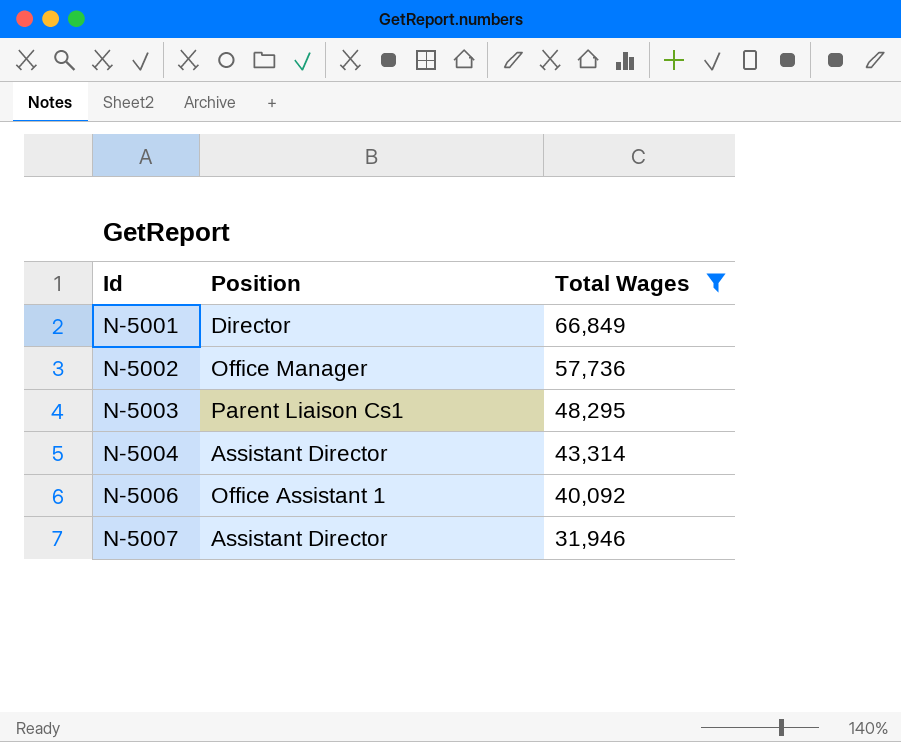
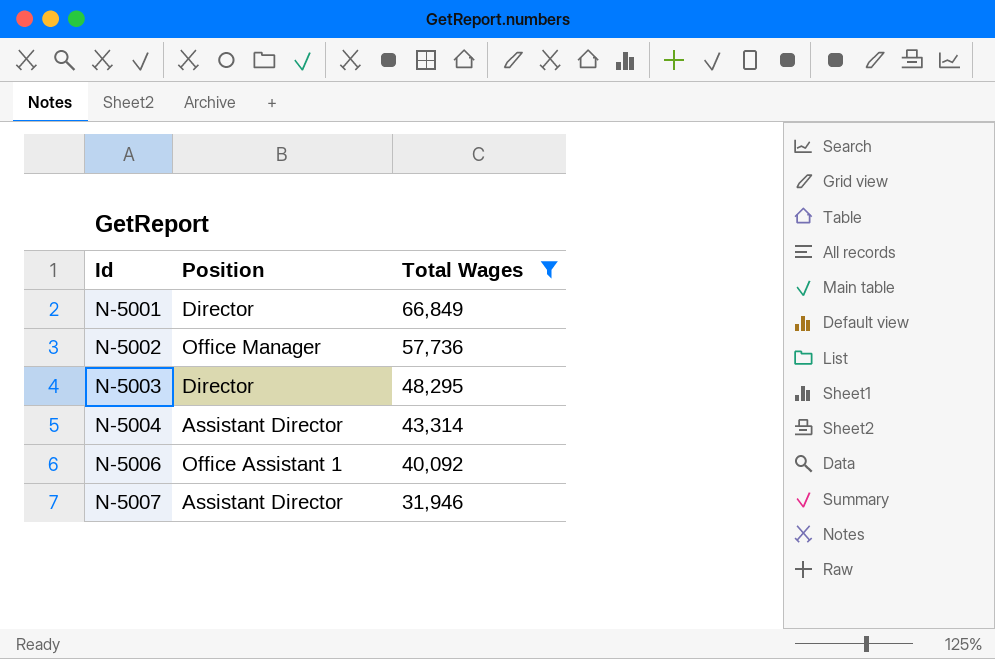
N-5003 | Position: Parent Liaison Cs1 -> Director

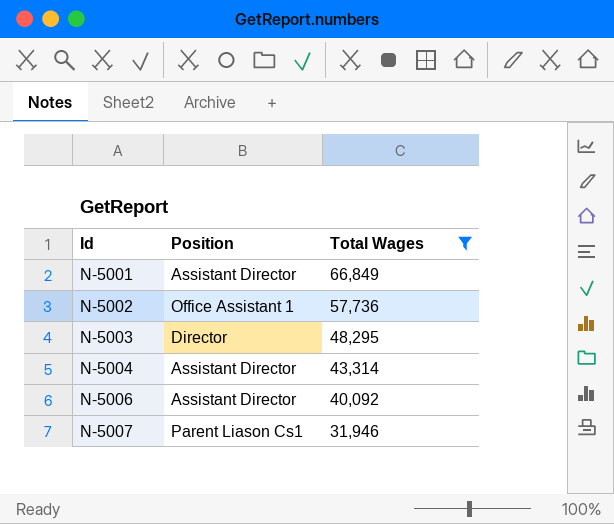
N-5001 | Position: Director -> Assistant Director
N-5002 | Position: Office Manager -> Office Assistant 1
N-5006 | Position: Office Assistant 1 -> Assistant Director
N-5007 | Position: Assistant Director -> Parent Liason Cs1

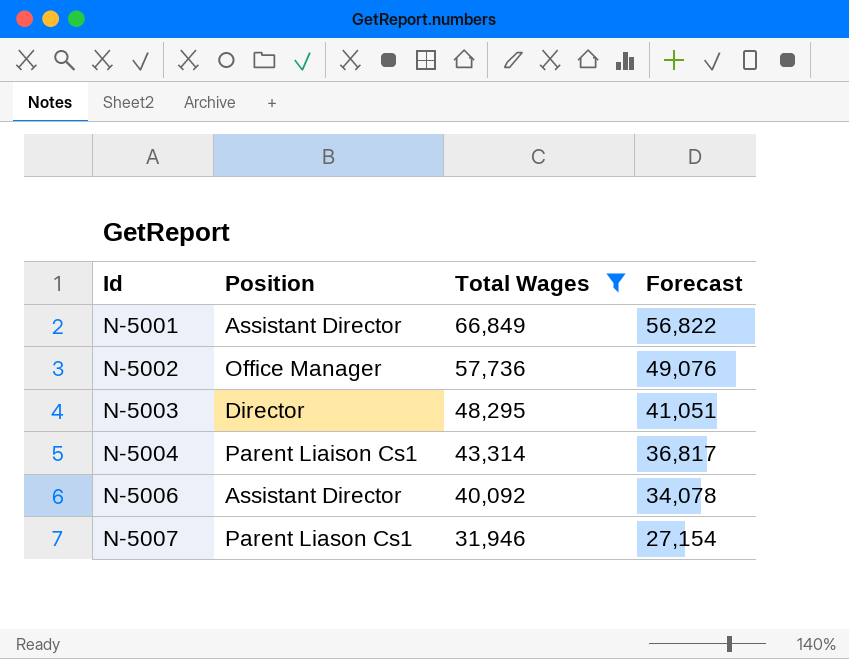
column Forecast | formula: none -> [Total Wages] * 0.85
N-5002 | Position: Office Assistant 1 -> Office Manager
N-5004 | Position: Assistant Director -> Parent Liaison Cs1

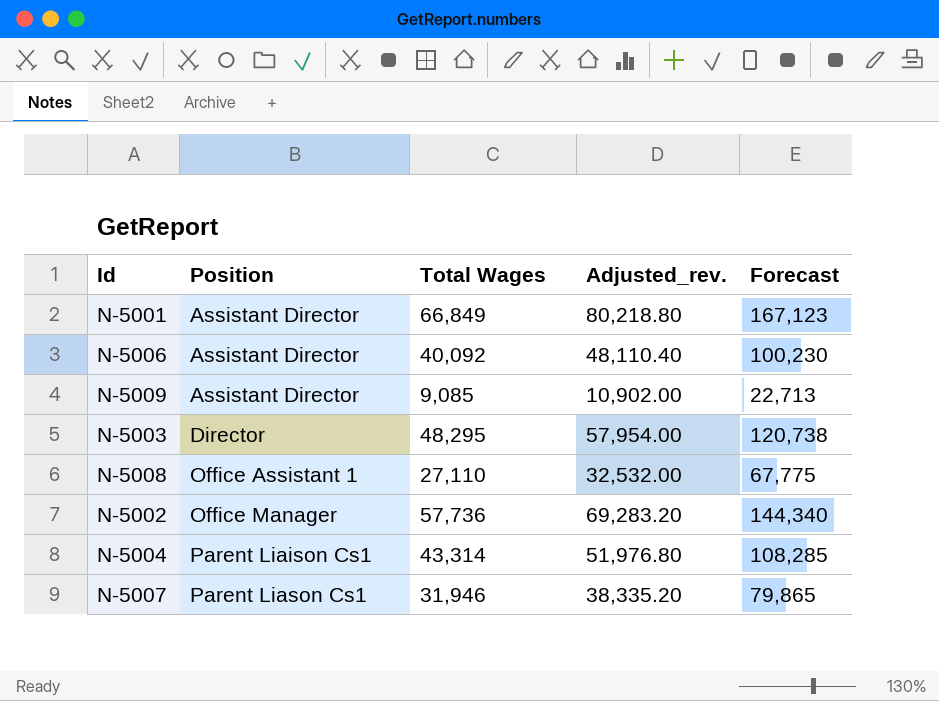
filter: Total Wages >= 31,946 -> none
row order: Id ascending -> Position ascending
column Adjusted_rev. | formula: none -> [Total Wages] * 1.2
column Forecast | formula: [Total Wages] * 0.85 -> [Total Wages] * 2.5

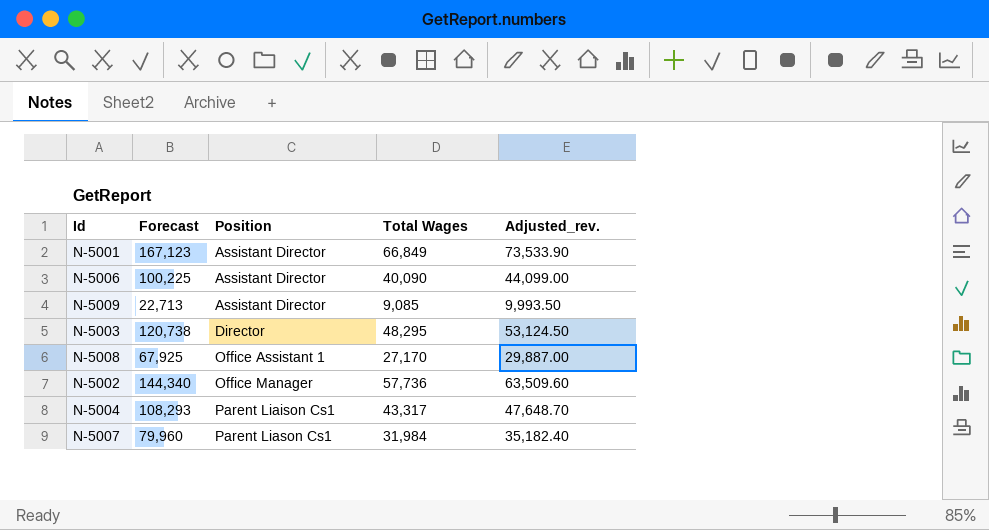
column Forecast | position: 5 -> 2
column Adjusted_rev. | formula: [Total Wages] * 1.2 -> [Total Wages] * 1.1
N-5006 | Forecast: 100,230 -> 100,225
N-5006 | Total Wages: 40,092 -> 40,090
N-5008 | Forecast: 67,775 -> 67,925
N-5008 | Total Wages: 27,110 -> 27,170
N-5004 | Forecast: 108,285 -> 108,293
N-5004 | Total Wages: 43,314 -> 43,317
N-5007 | Forecast: 79,865 -> 79,960
N-5007 | Total Wages: 31,946 -> 31,984

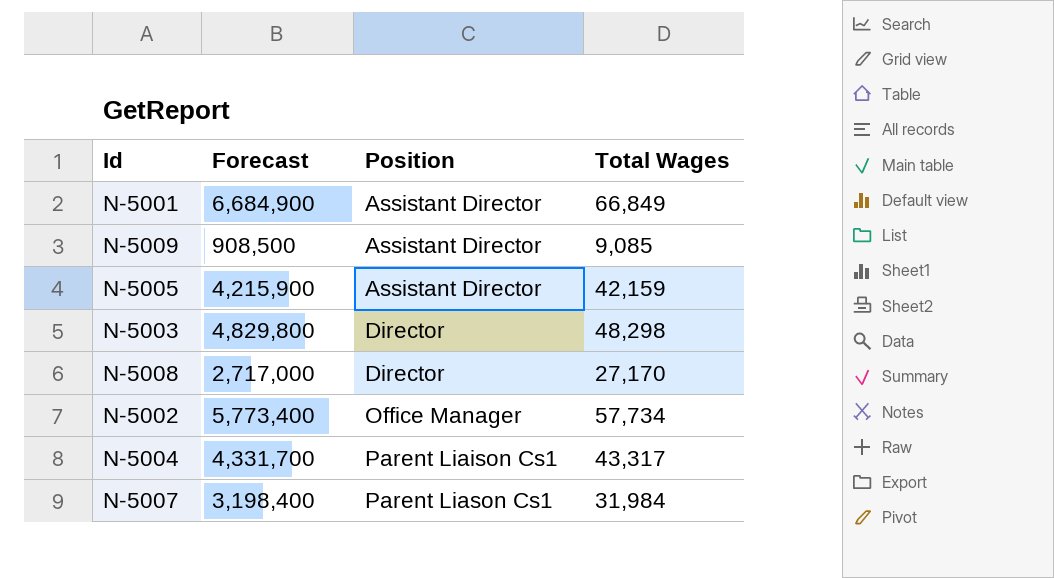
column Adjusted_rev. | formula: [Total Wages] * 1.1 -> none
column Forecast | formula: [Total Wages] * 2.5 -> [Total Wages] * 100
row N-5006: 100,225 | Assistant Director | 40,090 | 44,099.00 -> none
row N-5005: none -> 4,215,900 | Assistant Director | 42,159
N-5003 | Total Wages: 48,295 -> 48,298
N-5008 | Position: Office Assistant 1 -> Director
N-5002 | Total Wages: 57,736 -> 57,734

